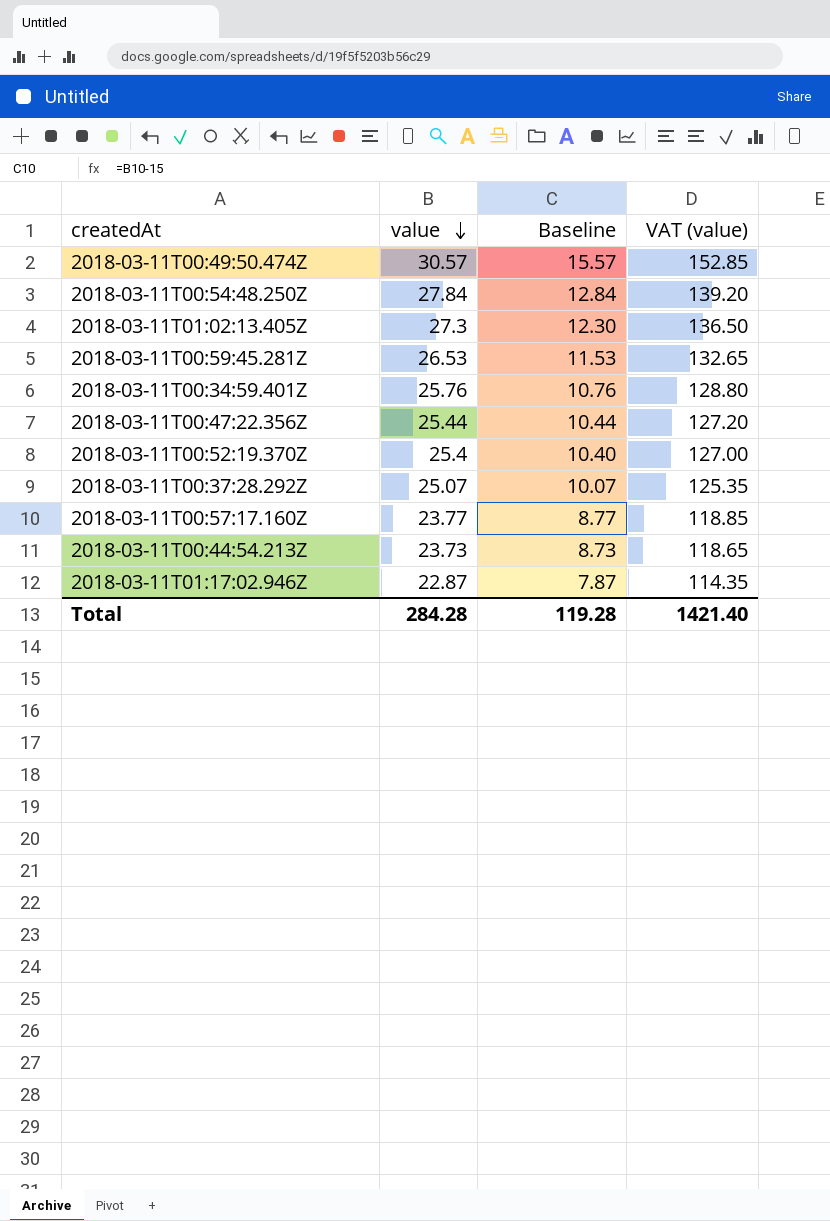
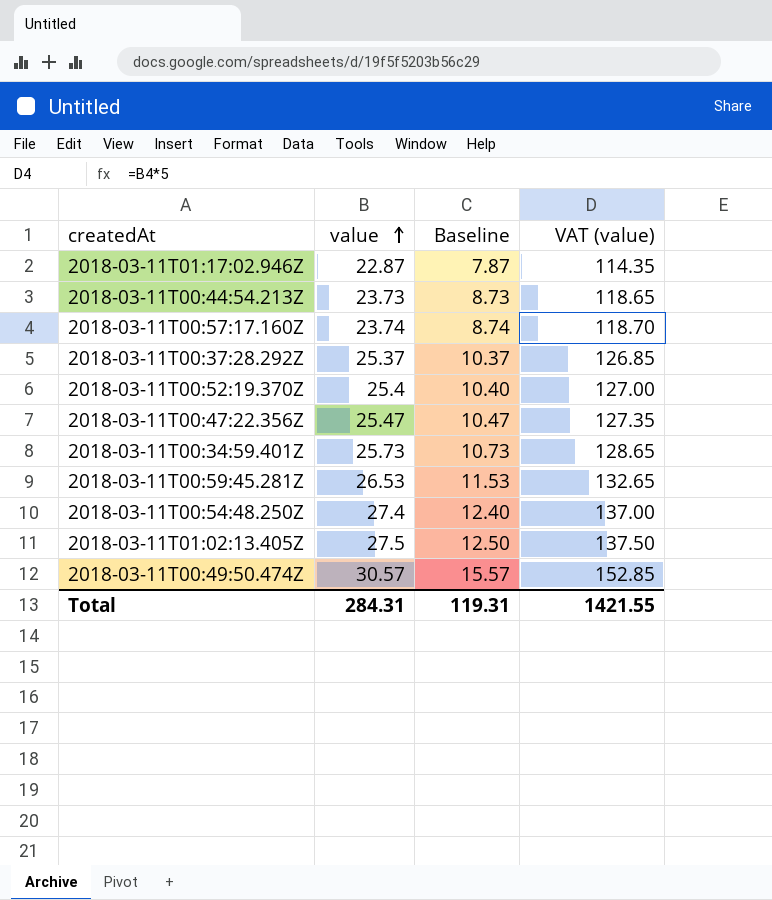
row order: value descending -> value ascending
2018-03-11T00:57:17.160Z | value: 23.77 -> 23.74
2018-03-11T00:57:17.160Z | Baseline: 8.77 -> 8.74
2018-03-11T00:57:17.160Z | VAT (value): 118.85 -> 118.70
2018-03-11T00:37:28.292Z | value: 25.07 -> 25.37
2018-03-11T00:37:28.292Z | Baseline: 10.07 -> 10.37
2018-03-11T00:37:28.292Z | VAT (value): 125.35 -> 126.85
2018-03-11T00:47:22.356Z | value: 25.44 -> 25.47
2018-03-11T00:47:22.356Z | Baseline: 10.44 -> 10.47
2018-03-11T00:47:22.356Z | VAT (value): 127.20 -> 127.35
2018-03-11T00:34:59.401Z | value: 25.76 -> 25.73
2018-03-11T00:34:59.401Z | Baseline: 10.76 -> 10.73
2018-03-11T00:34:59.401Z | VAT (value): 128.80 -> 128.65
2018-03-11T00:54:48.250Z | value: 27.84 -> 27.4
2018-03-11T00:54:48.250Z | Baseline: 12.84 -> 12.40
2018-03-11T00:54:48.250Z | VAT (value): 139.20 -> 137.00
2018-03-11T01:02:13.405Z | value: 27.3 -> 27.5
2018-03-11T01:02:13.405Z | Baseline: 12.30 -> 12.50
2018-03-11T01:02:13.405Z | VAT (value): 136.50 -> 137.50
Total | value: 284.28 -> 284.31
Total | Baseline: 119.28 -> 119.31
Total | VAT (value): 1421.40 -> 1421.55

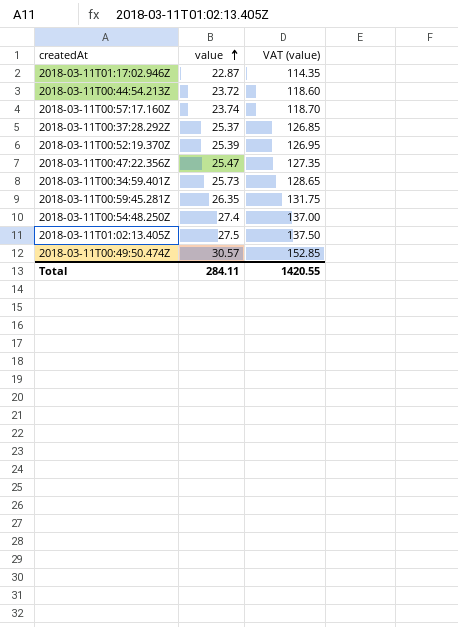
column Baseline | formula: [value] - 15 -> none
2018-03-11T00:44:54.213Z | value: 23.73 -> 23.72
2018-03-11T00:44:54.213Z | VAT (value): 118.65 -> 118.60
2018-03-11T00:52:19.370Z | value: 25.4 -> 25.39
2018-03-11T00:52:19.370Z | VAT (value): 127.00 -> 126.95
2018-03-11T00:59:45.281Z | value: 26.53 -> 26.35
2018-03-11T00:59:45.281Z | VAT (value): 132.65 -> 131.75
Total | value: 284.31 -> 284.11
Total | VAT (value): 1421.55 -> 1420.55

